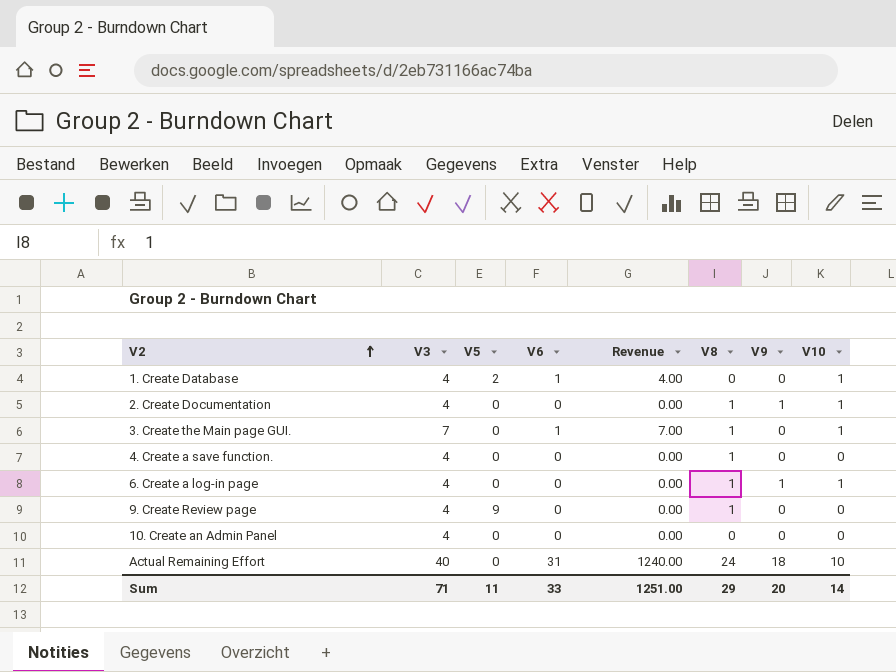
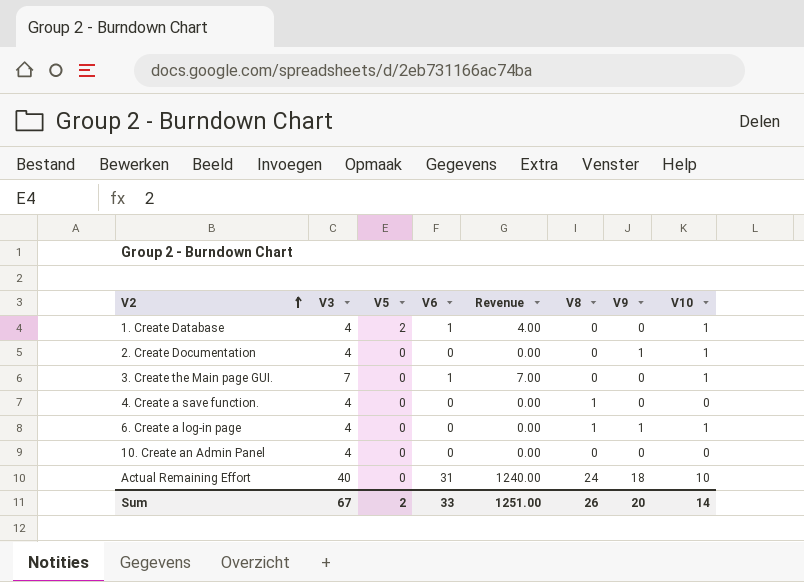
row 9. Create Review page: 4 | 9 | 0 | 0.00 | 1 | 0 | 0 -> none
2. Create Documentation | V8: 1 -> 0
3. Create the Main page GUI. | V8: 1 -> 0
Sum | V3: 71 -> 67
Sum | V5: 11 -> 2
Sum | V8: 29 -> 26

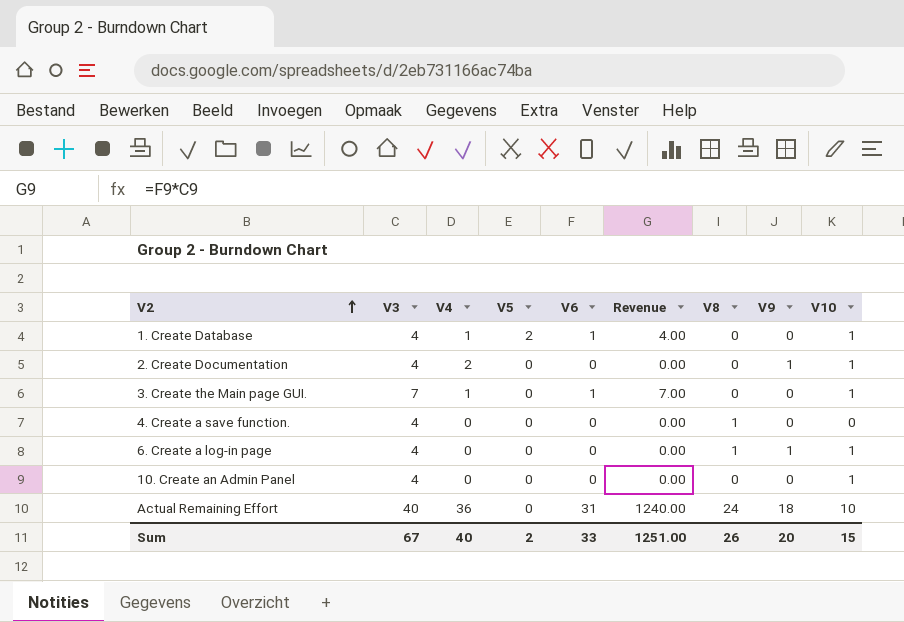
column V4 | position: none -> 3
10. Create an Admin Panel | V10: 0 -> 1
Sum | V10: 14 -> 15

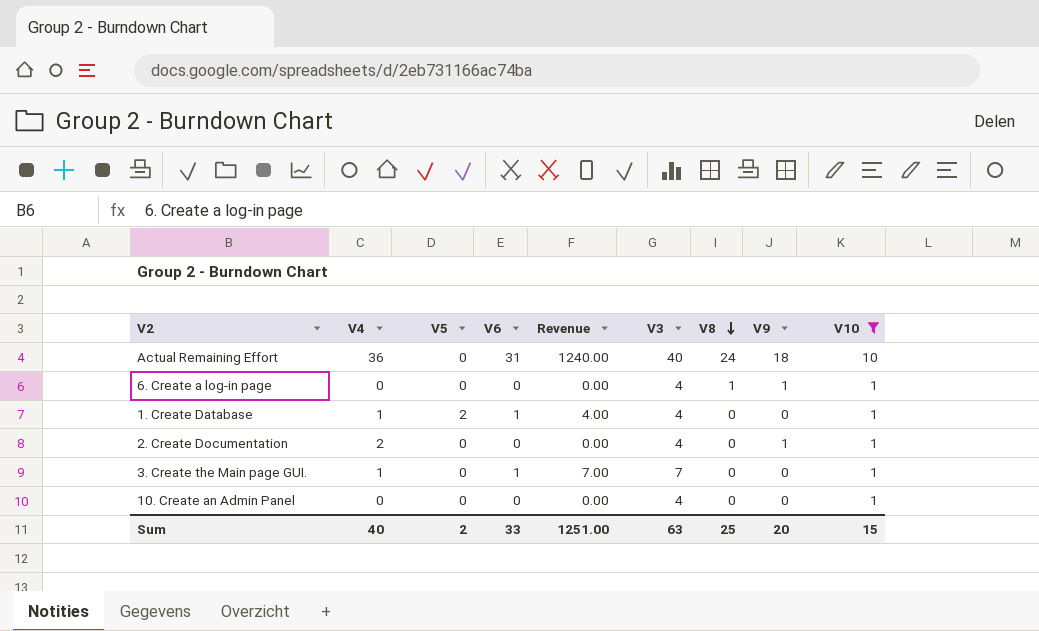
filter: none -> V10 != 0
row order: V2 ascending -> V8 descending
column V3 | position: 2 -> 6
Sum | V3: 67 -> 63
Sum | V8: 26 -> 25

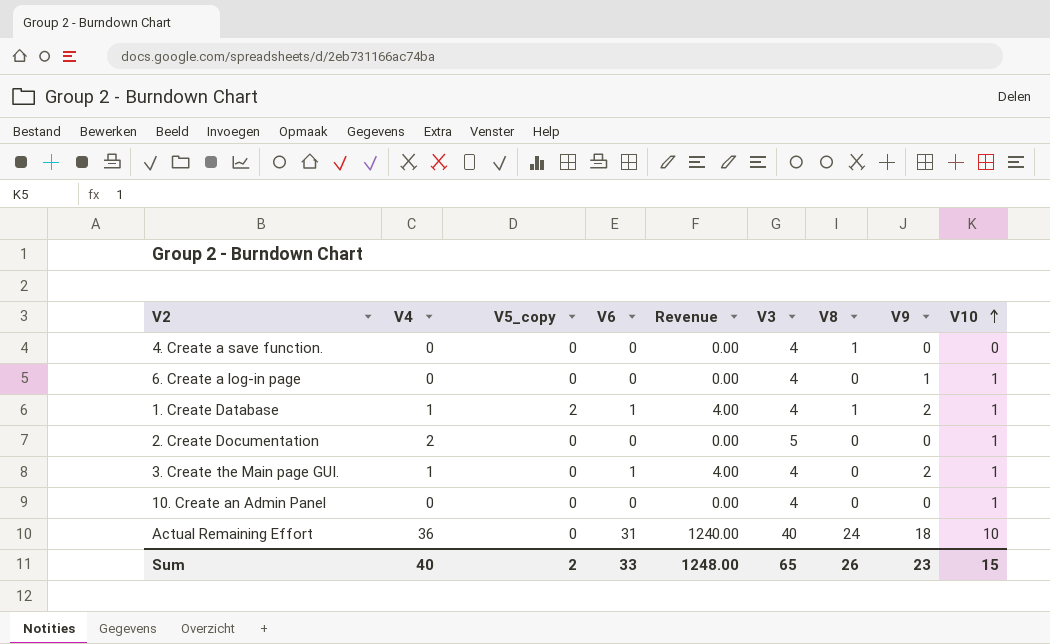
filter: V10 != 0 -> none
row order: V8 descending -> V10 ascending
column name: V5 -> V5_copy
6. Create a log-in page | V8: 1 -> 0
1. Create Database | V8: 0 -> 1
1. Create Database | V9: 0 -> 2
2. Create Documentation | V3: 4 -> 5
2. Create Documentation | V9: 1 -> 0
3. Create the Main page GUI. | Revenue: 7.00 -> 4.00
3. Create the Main page GUI. | V3: 7 -> 4
3. Create the Main page GUI. | V9: 0 -> 2
Sum | Revenue: 1251.00 -> 1248.00
Sum | V3: 63 -> 65
Sum | V8: 25 -> 26
Sum | V9: 20 -> 23

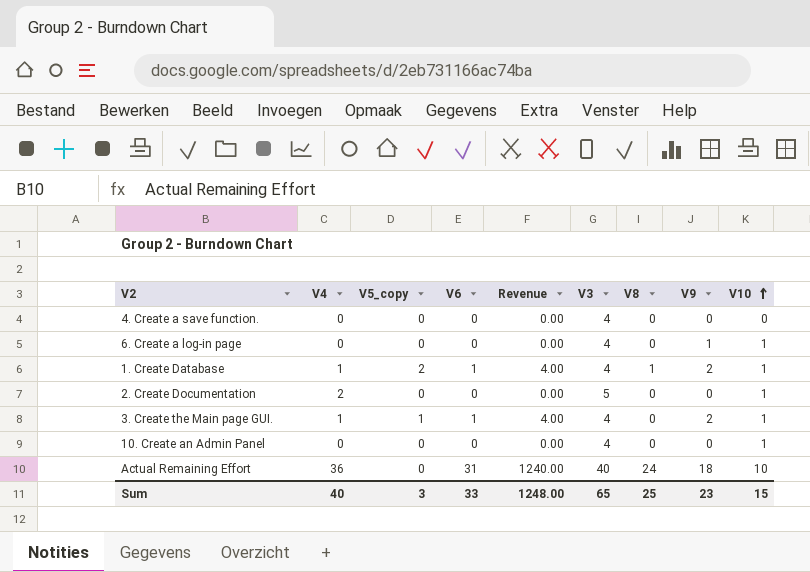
4. Create a save function. | V8: 1 -> 0
3. Create the Main page GUI. | V5_copy: 0 -> 1
Sum | V5_copy: 2 -> 3
Sum | V8: 26 -> 25

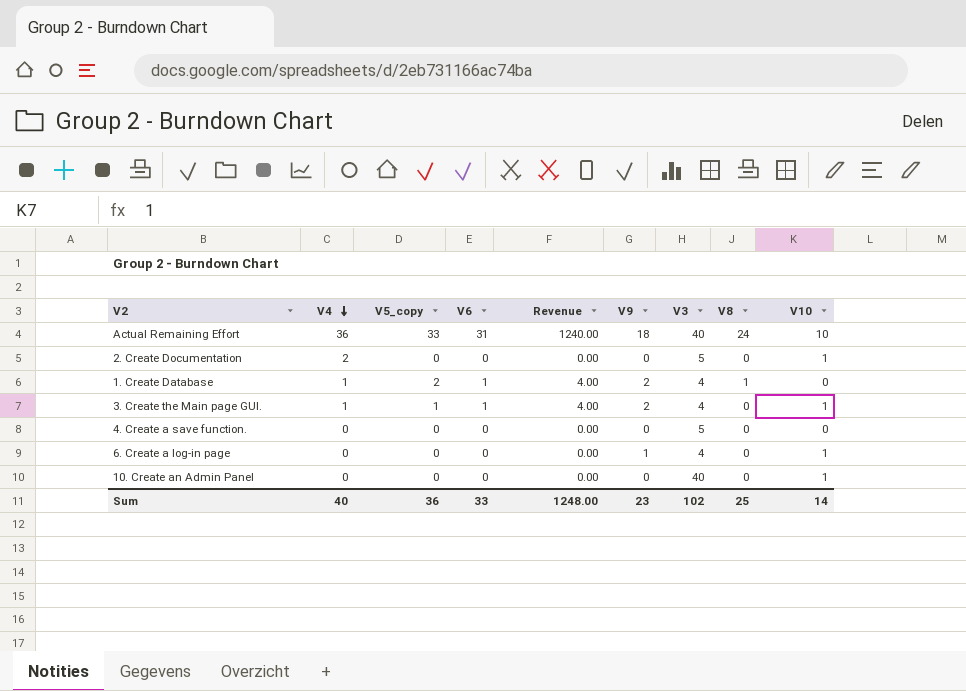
row order: V10 ascending -> V4 descending
column V9 | position: 8 -> 6
Actual Remaining Effort | V5_copy: 0 -> 33
1. Create Database | V10: 1 -> 0
4. Create a save function. | V3: 4 -> 5
10. Create an Admin Panel | V3: 4 -> 40
Sum | V5_copy: 3 -> 36
Sum | V3: 65 -> 102
Sum | V10: 15 -> 14

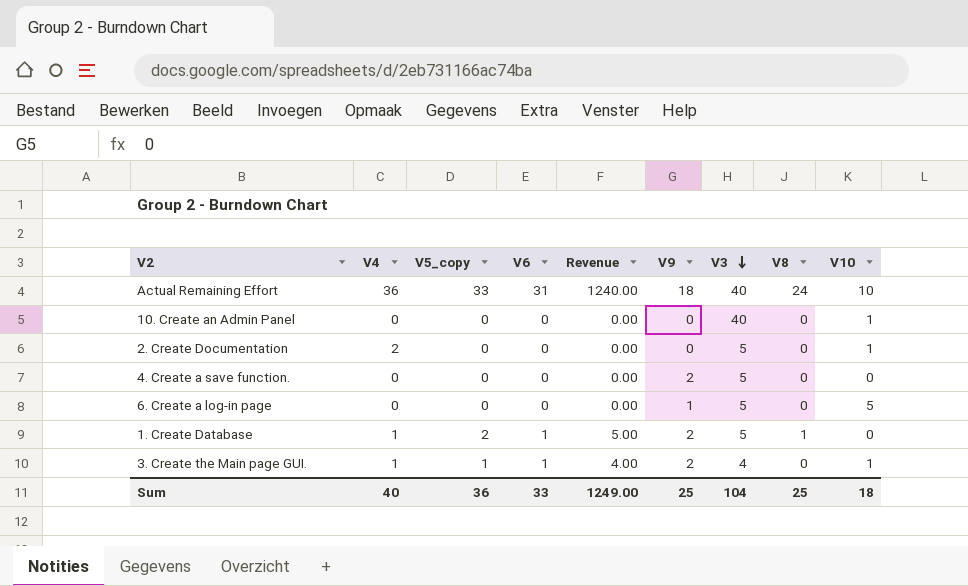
row order: V4 descending -> V3 descending
4. Create a save function. | V9: 0 -> 2
6. Create a log-in page | V3: 4 -> 5
6. Create a log-in page | V10: 1 -> 5
1. Create Database | Revenue: 4.00 -> 5.00
1. Create Database | V3: 4 -> 5
Sum | Revenue: 1248.00 -> 1249.00
Sum | V9: 23 -> 25
Sum | V3: 102 -> 104
Sum | V10: 14 -> 18

